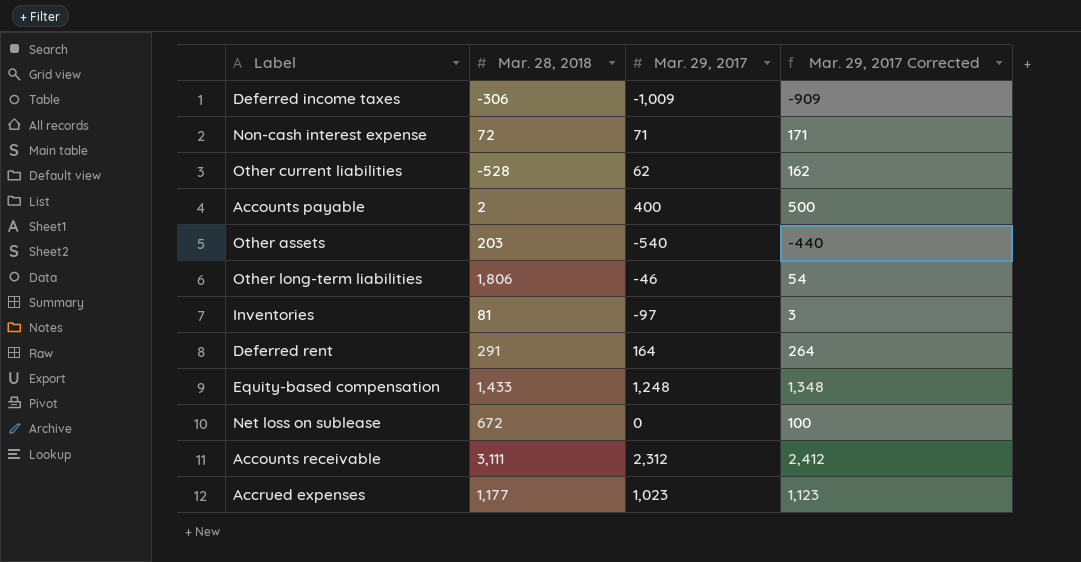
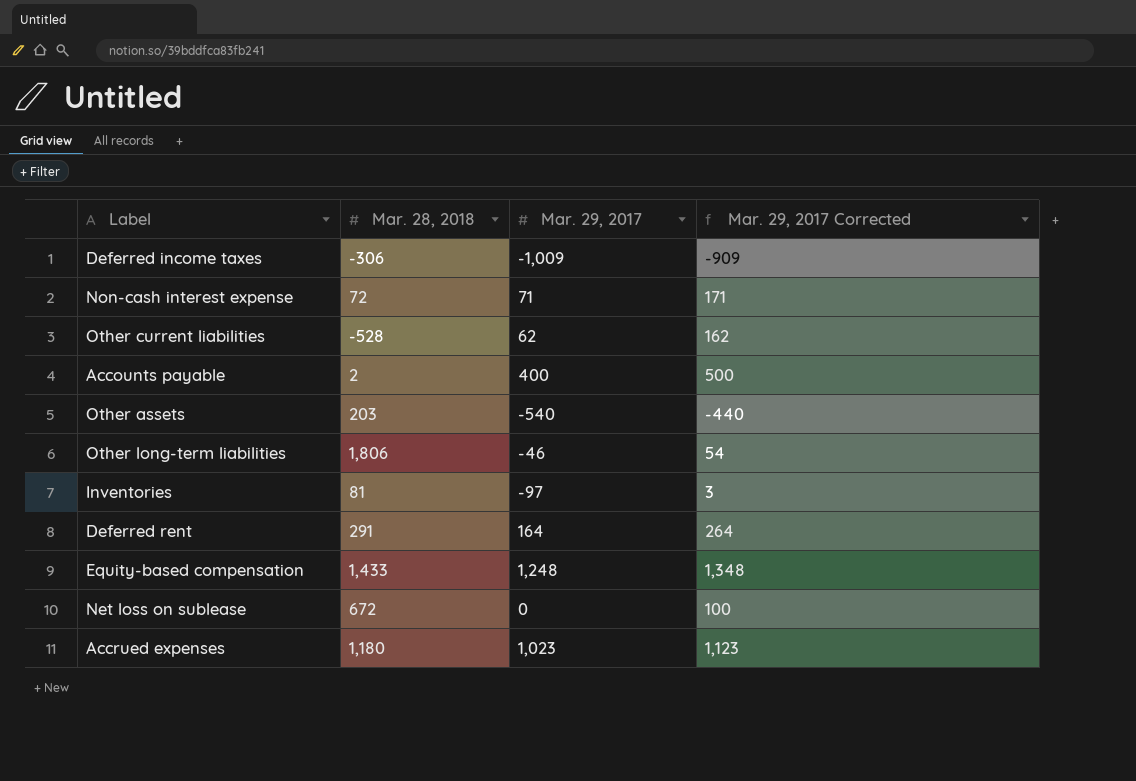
row Accounts receivable: 3,111 | 2,312 | 2,412 -> none
Accrued expenses | Mar. 28, 2018: 1,177 -> 1,180

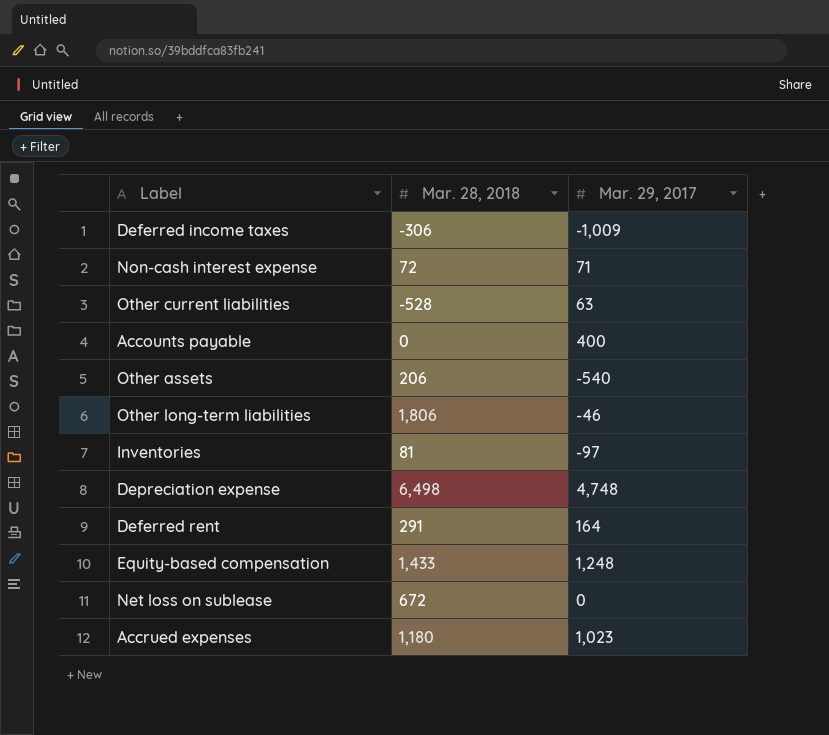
column Mar. 29, 2017 Corrected | formula: [Mar. 29, 2017] + 100 -> none
Other current liabilities | Mar. 29, 2017: 62 -> 63
Accounts payable | Mar. 28, 2018: 2 -> 0
Other assets | Mar. 28, 2018: 203 -> 206
row Depreciation expense: none -> 6,498 | 4,748

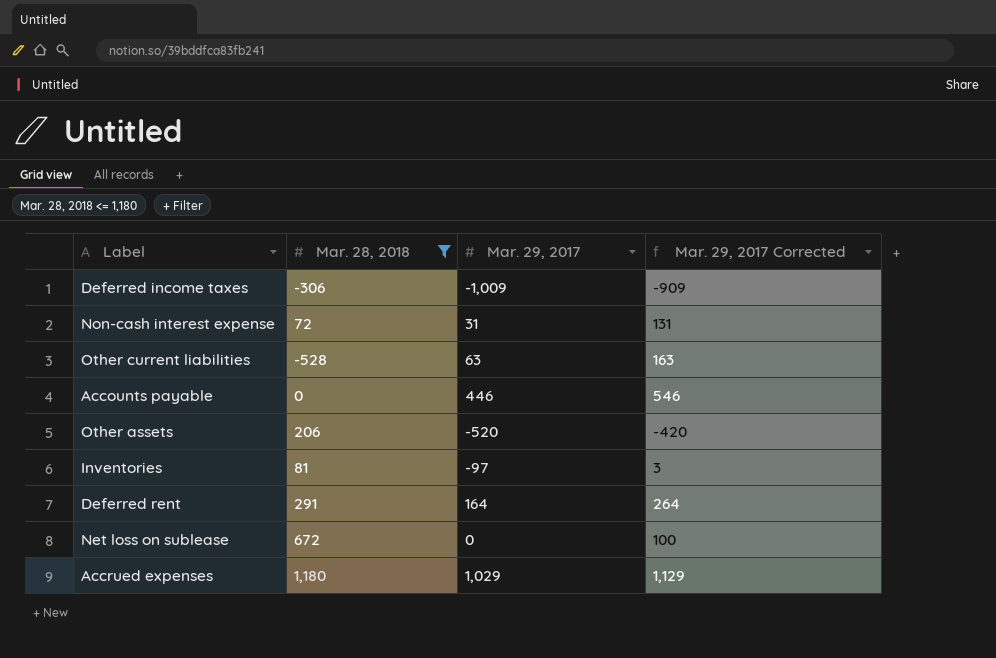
filter: none -> Mar. 28, 2018 <= 1,180
column Mar. 29, 2017 Corrected | formula: none -> [Mar. 29, 2017] + 100
Non-cash interest expense | Mar. 29, 2017: 71 -> 31
Accounts payable | Mar. 29, 2017: 400 -> 446
Other assets | Mar. 29, 2017: -540 -> -520
Accrued expenses | Mar. 29, 2017: 1,023 -> 1,029

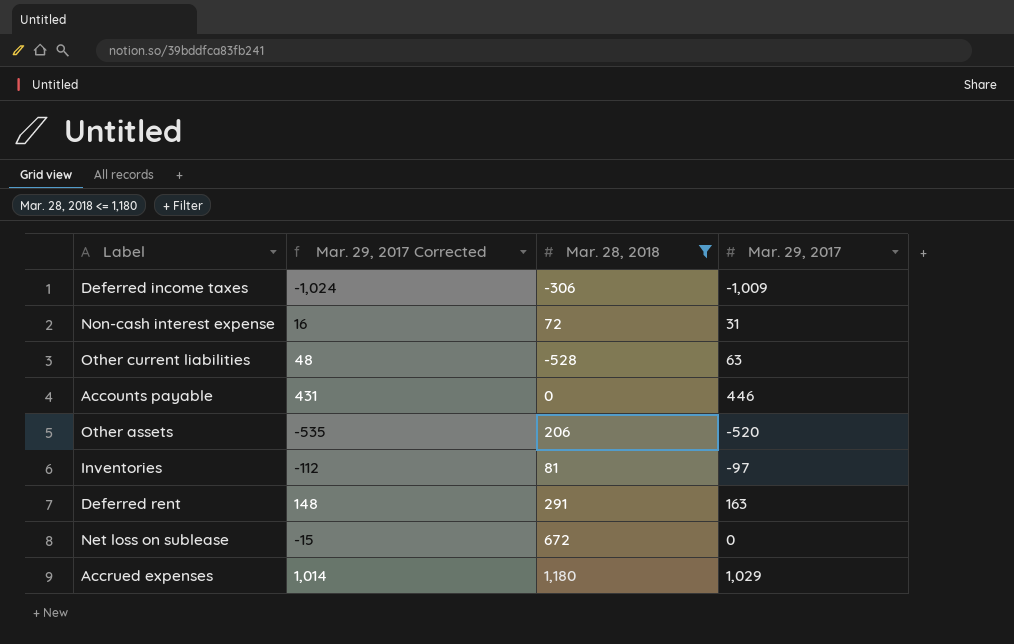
column Mar. 29, 2017 Corrected | formula: [Mar. 29, 2017] + 100 -> [Mar. 29, 2017] - 15
column Mar. 29, 2017 Corrected | position: 4 -> 2
Deferred rent | Mar. 29, 2017: 164 -> 163

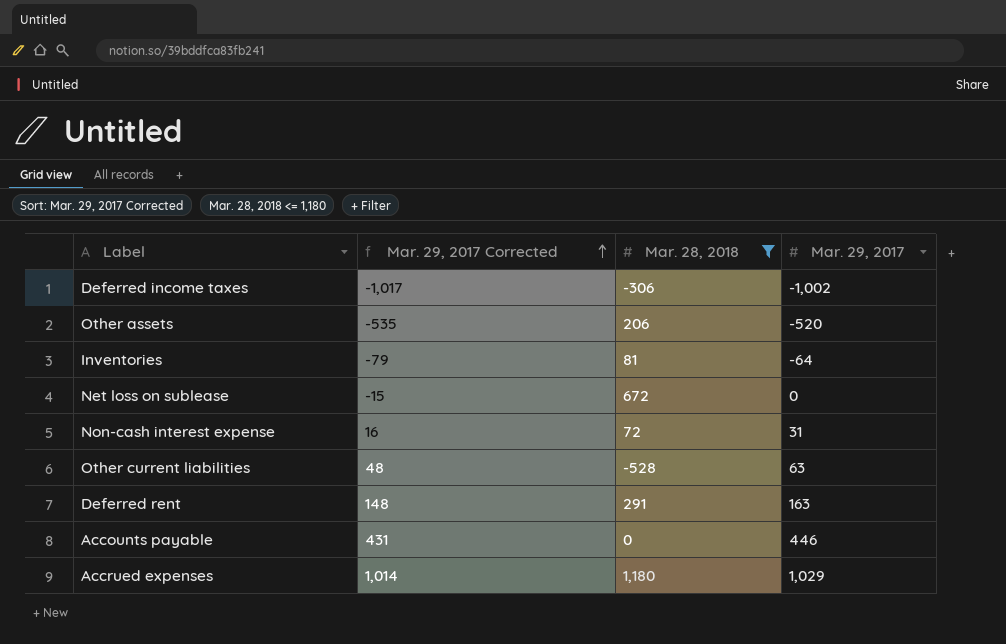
row order: none -> Mar. 29, 2017 Corrected ascending
Deferred income taxes | Mar. 29, 2017 Corrected: -1,024 -> -1,017
Deferred income taxes | Mar. 29, 2017: -1,009 -> -1,002
Inventories | Mar. 29, 2017 Corrected: -112 -> -79
Inventories | Mar. 29, 2017: -97 -> -64

